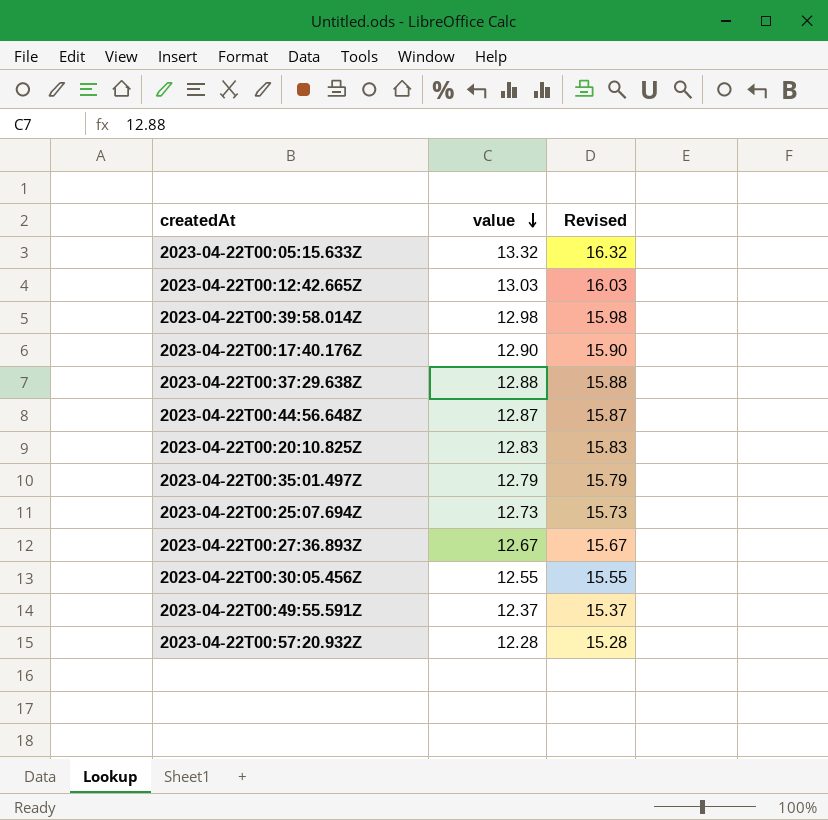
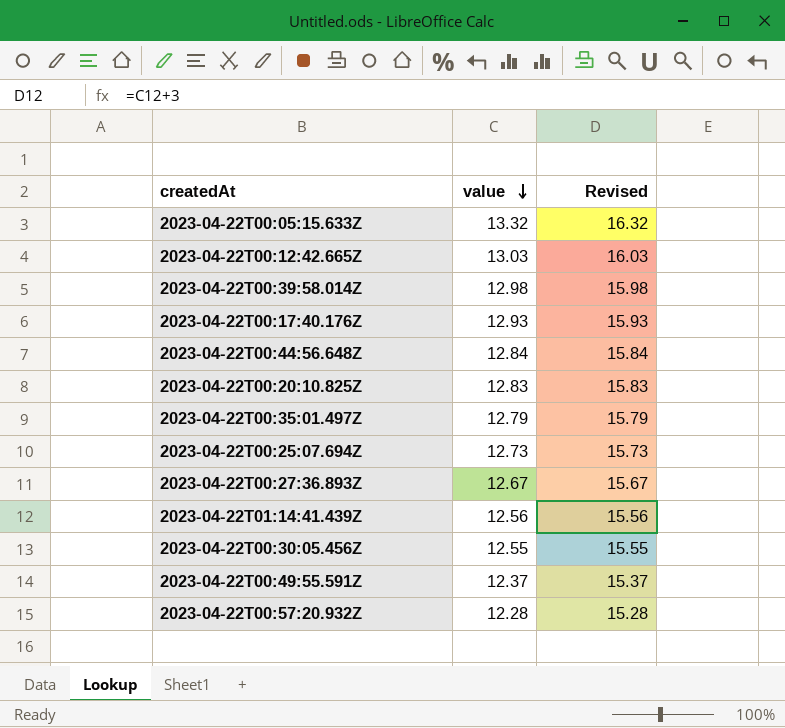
row 2023-04-22T00:37:29.638Z: 12.88 | 15.88 -> none
2023-04-22T00:17:40.176Z | value: 12.90 -> 12.93
2023-04-22T00:17:40.176Z | Revised: 15.90 -> 15.93
2023-04-22T00:44:56.648Z | value: 12.87 -> 12.84
2023-04-22T00:44:56.648Z | Revised: 15.87 -> 15.84
row 2023-04-22T01:14:41.439Z: none -> 12.56 | 15.56

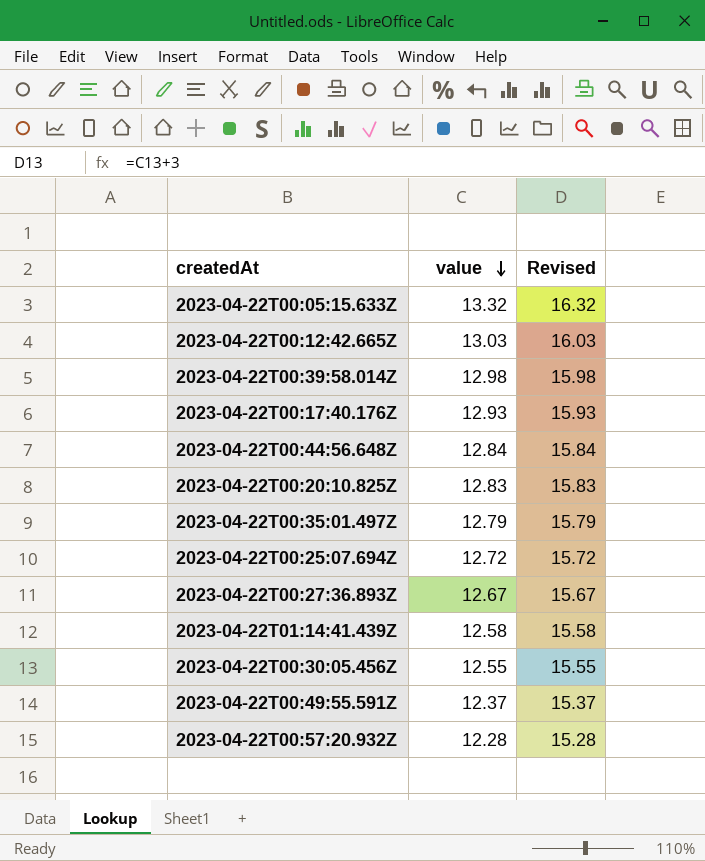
2023-04-22T00:25:07.694Z | value: 12.73 -> 12.72
2023-04-22T00:25:07.694Z | Revised: 15.73 -> 15.72
2023-04-22T01:14:41.439Z | value: 12.56 -> 12.58
2023-04-22T01:14:41.439Z | Revised: 15.56 -> 15.58

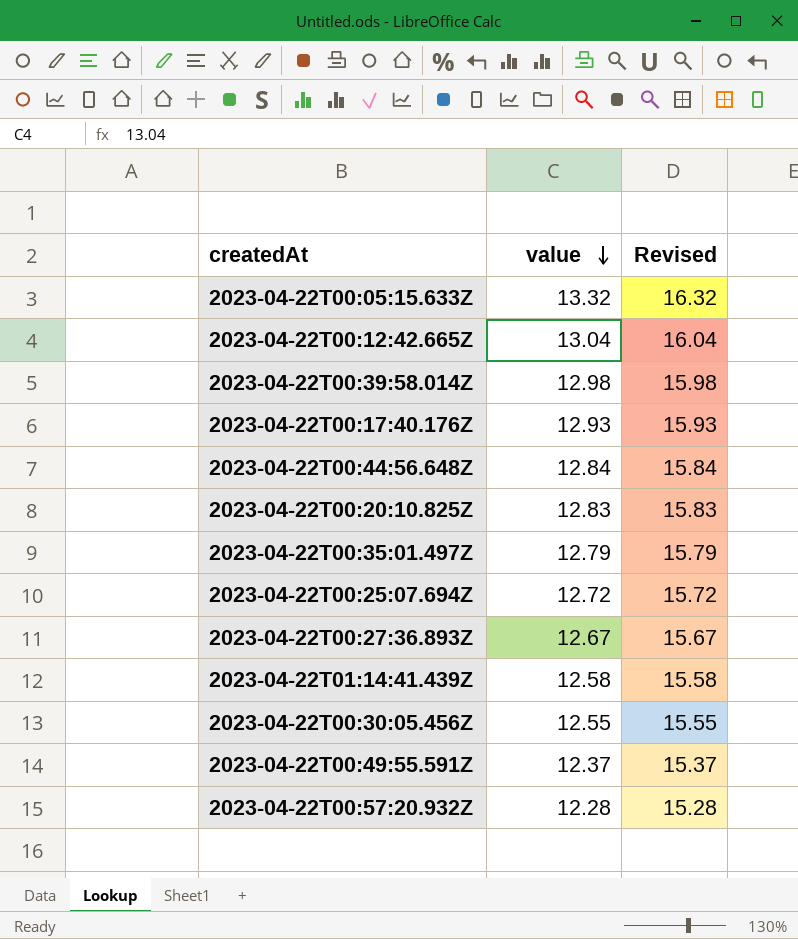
2023-04-22T00:12:42.665Z | value: 13.03 -> 13.04
2023-04-22T00:12:42.665Z | Revised: 16.03 -> 16.04

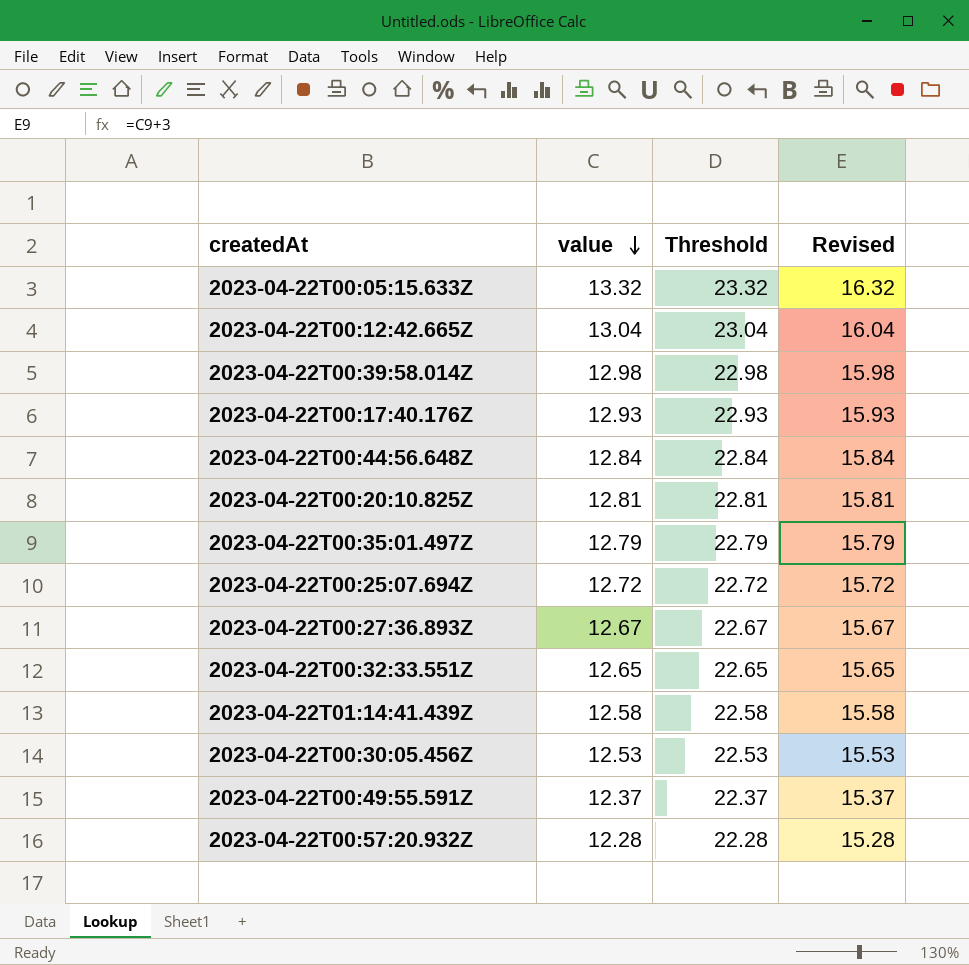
column Threshold | formula: none -> [value] + 10
2023-04-22T00:20:10.825Z | value: 12.83 -> 12.81
2023-04-22T00:20:10.825Z | Revised: 15.83 -> 15.81
row 2023-04-22T00:32:33.551Z: none -> 12.65 | 22.65 | 15.65
2023-04-22T00:30:05.456Z | value: 12.55 -> 12.53
2023-04-22T00:30:05.456Z | Revised: 15.55 -> 15.53

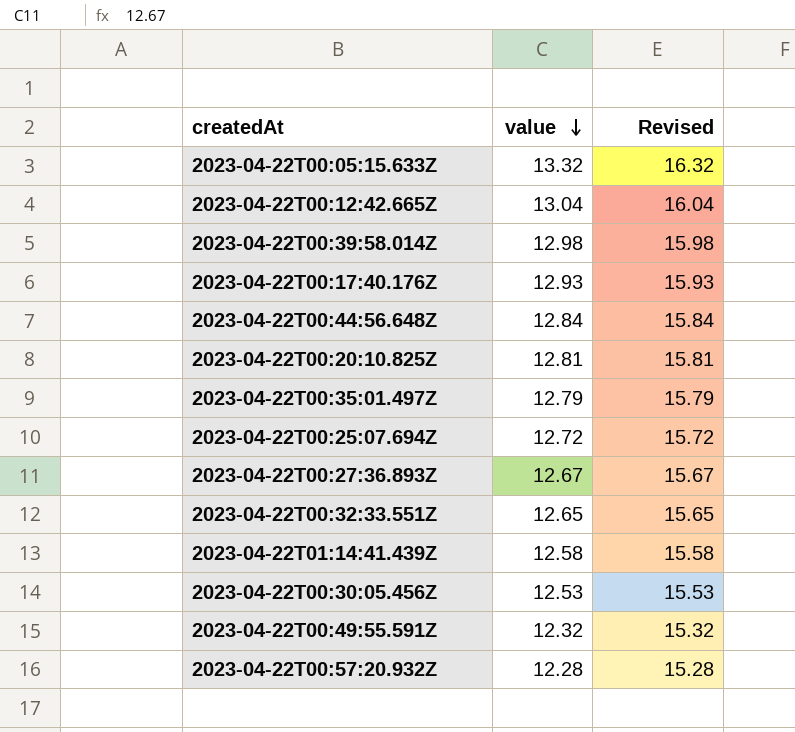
column Threshold | formula: [value] + 10 -> none
2023-04-22T00:49:55.591Z | value: 12.37 -> 12.32
2023-04-22T00:49:55.591Z | Revised: 15.37 -> 15.32

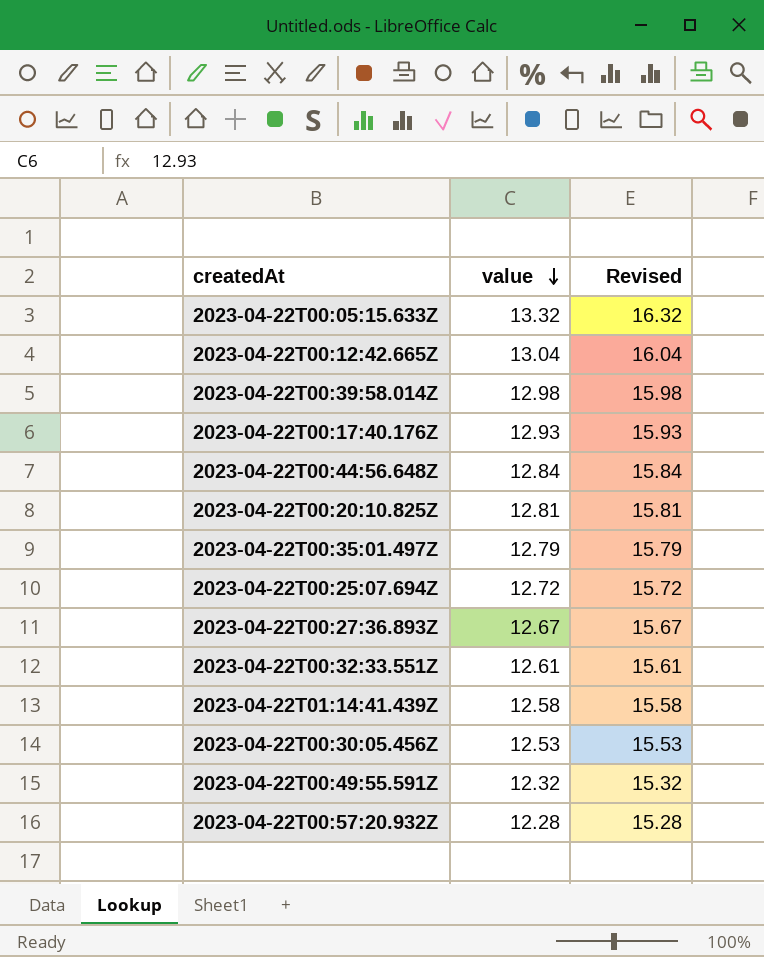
2023-04-22T00:32:33.551Z | value: 12.65 -> 12.61
2023-04-22T00:32:33.551Z | Revised: 15.65 -> 15.61

